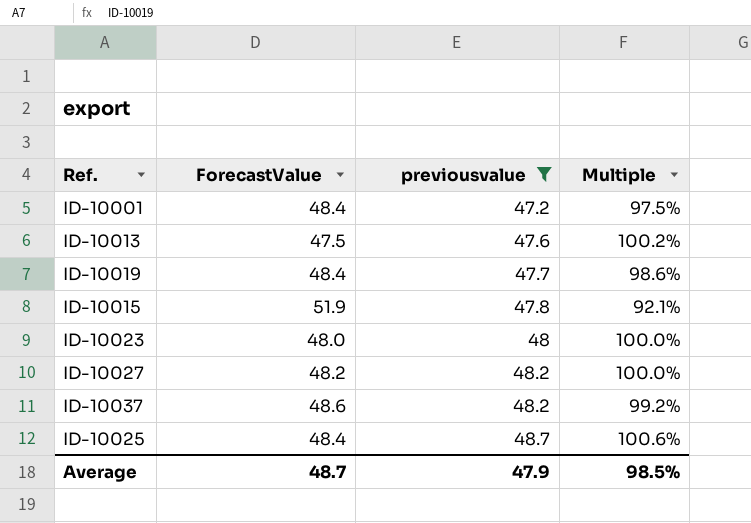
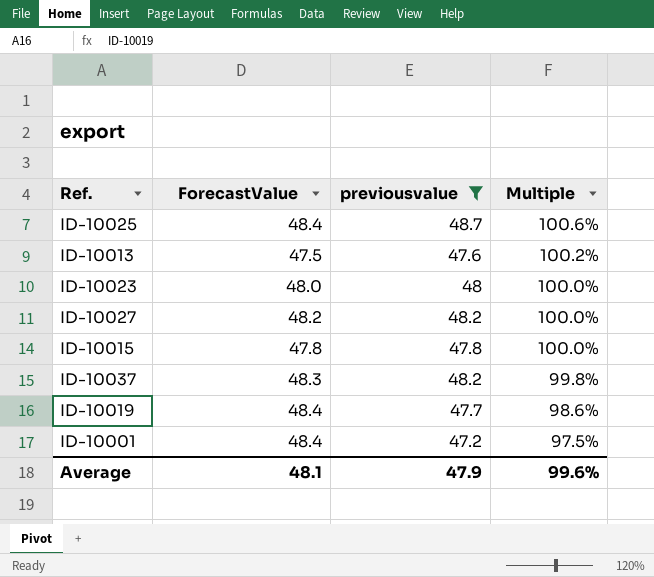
row order: previousvalue ascending -> Multiple descending
ID-10015 | ForecastValue: 51.9 -> 47.8
ID-10015 | Multiple: 92.1% -> 100.0%
ID-10037 | ForecastValue: 48.6 -> 48.3
ID-10037 | Multiple: 99.2% -> 99.8%
Average | ForecastValue: 48.7 -> 48.1
Average | Multiple: 98.5% -> 99.6%

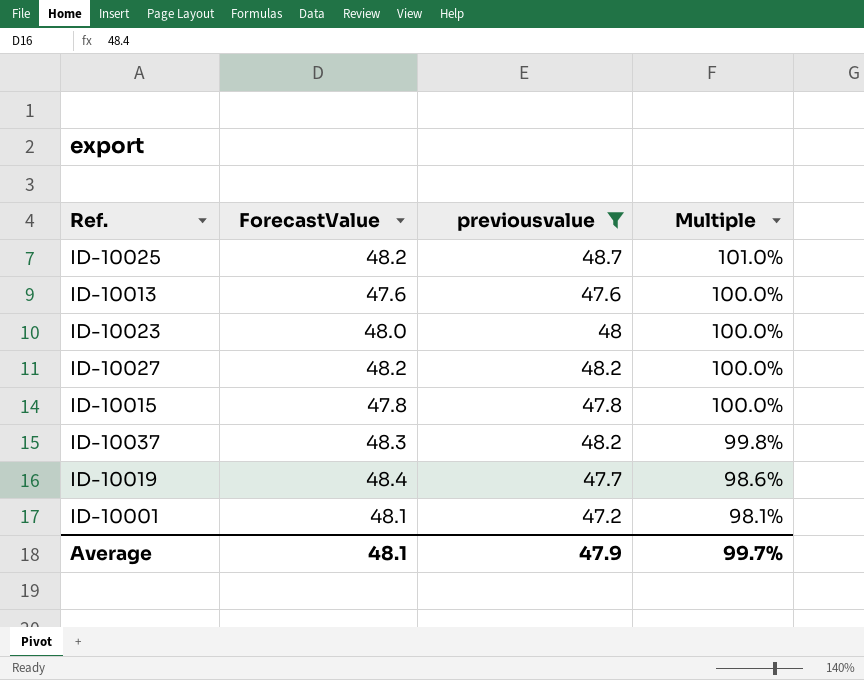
ID-10025 | ForecastValue: 48.4 -> 48.2
ID-10025 | Multiple: 100.6% -> 101.0%
ID-10013 | ForecastValue: 47.5 -> 47.6
ID-10013 | Multiple: 100.2% -> 100.0%
ID-10001 | ForecastValue: 48.4 -> 48.1
ID-10001 | Multiple: 97.5% -> 98.1%
Average | Multiple: 99.6% -> 99.7%

